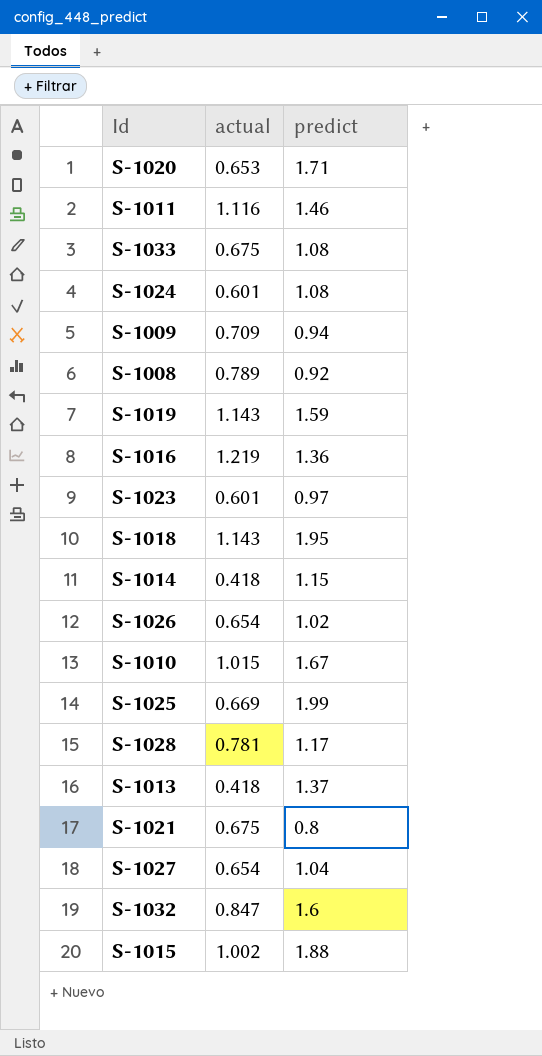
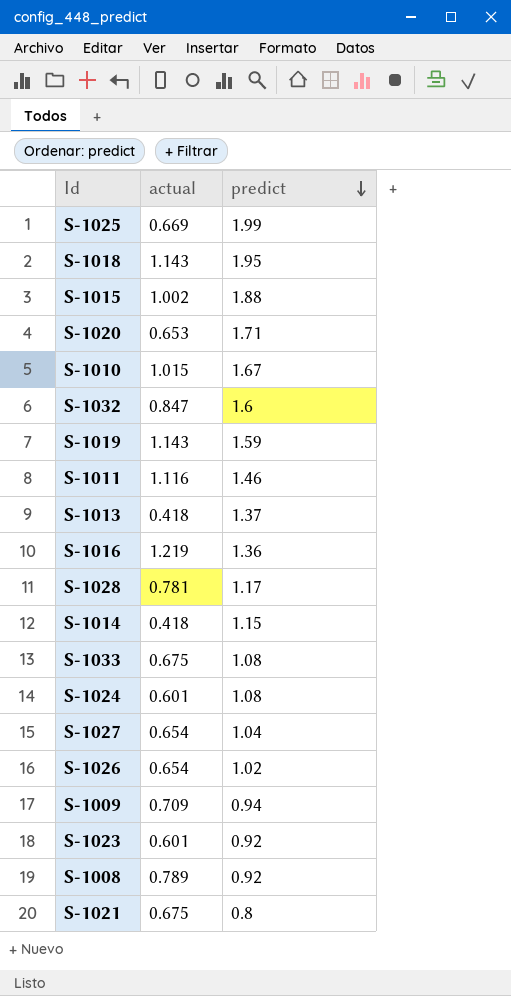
row order: none -> predict descending
S-1023 | predict: 0.97 -> 0.92

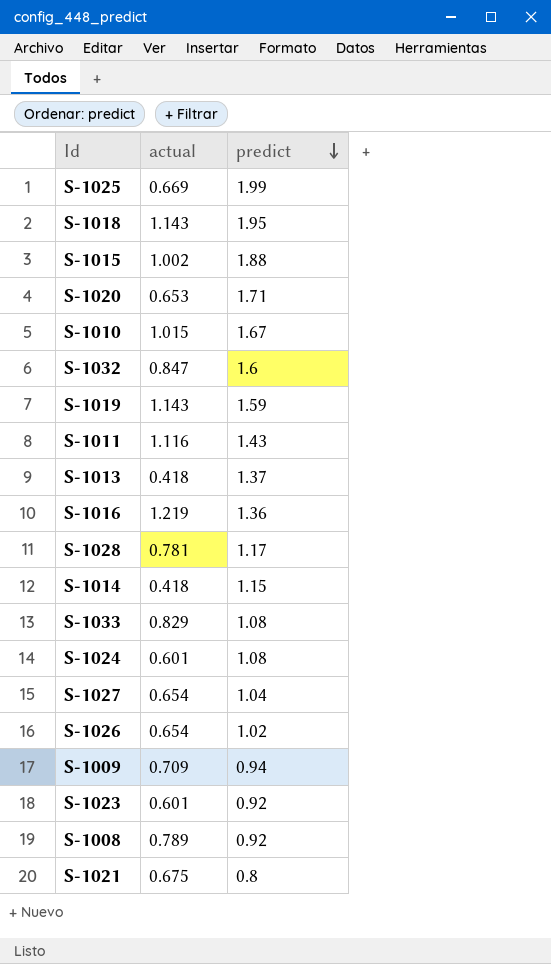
S-1011 | predict: 1.46 -> 1.43
S-1033 | actual: 0.675 -> 0.829

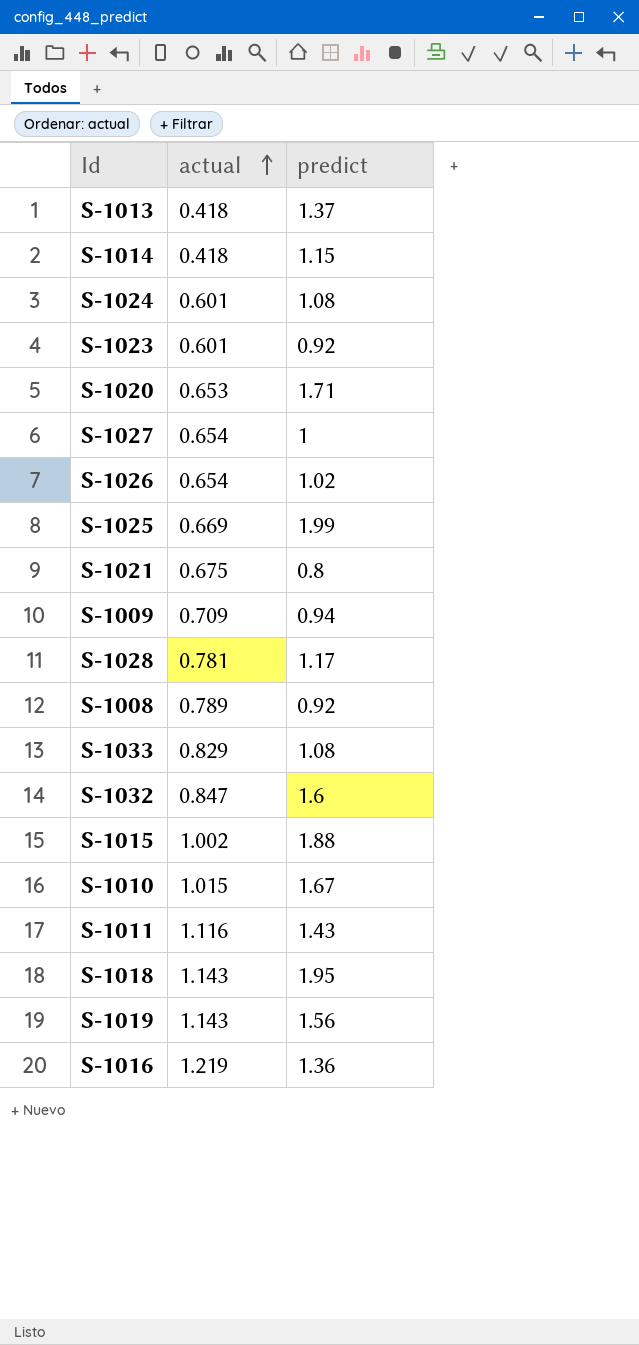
row order: predict descending -> actual ascending
S-1027 | predict: 1.04 -> 1
S-1019 | predict: 1.59 -> 1.56

